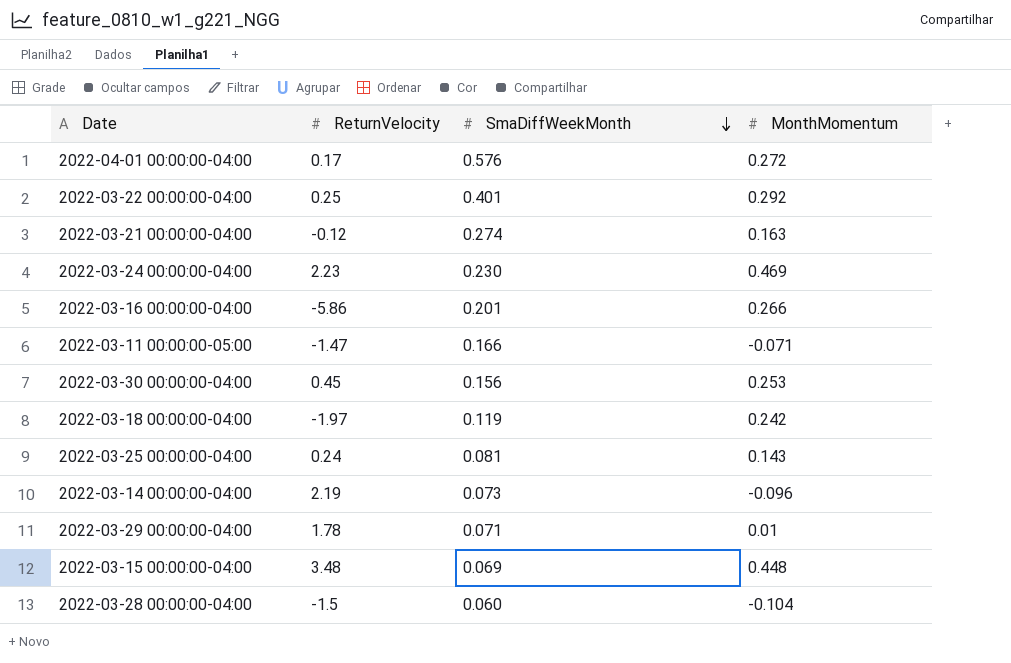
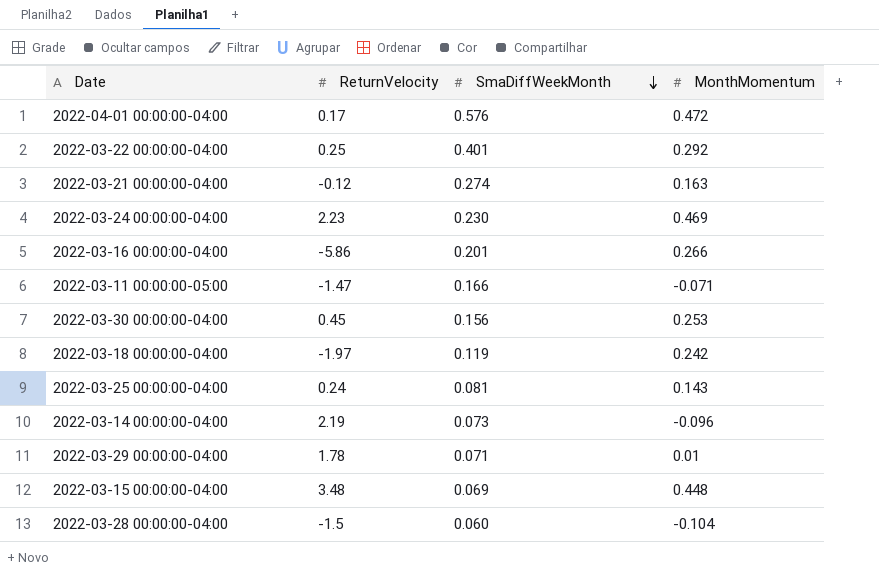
2022-04-01 00:00:00-04:00 | MonthMomentum: 0.272 -> 0.472

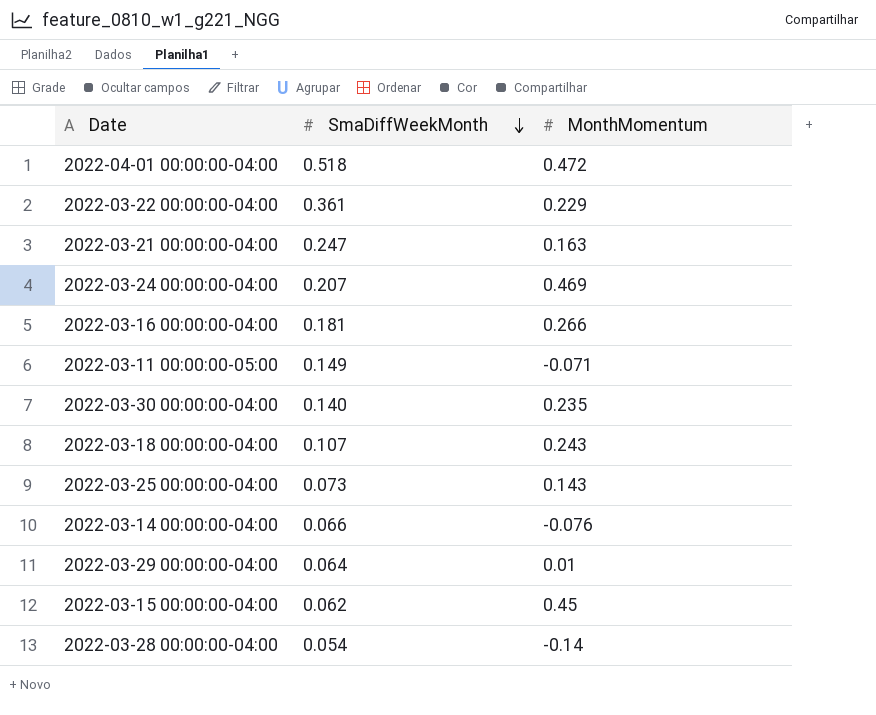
column ReturnVelocity | position: 2 -> none
2022-04-01 00:00:00-04:00 | SmaDiffWeekMonth: 0.576 -> 0.518
2022-03-22 00:00:00-04:00 | SmaDiffWeekMonth: 0.401 -> 0.361
2022-03-22 00:00:00-04:00 | MonthMomentum: 0.292 -> 0.229
2022-03-21 00:00:00-04:00 | SmaDiffWeekMonth: 0.274 -> 0.247
2022-03-24 00:00:00-04:00 | SmaDiffWeekMonth: 0.230 -> 0.207
2022-03-16 00:00:00-04:00 | SmaDiffWeekMonth: 0.201 -> 0.181
2022-03-11 00:00:00-05:00 | SmaDiffWeekMonth: 0.166 -> 0.149
2022-03-30 00:00:00-04:00 | SmaDiffWeekMonth: 0.156 -> 0.140
2022-03-30 00:00:00-04:00 | MonthMomentum: 0.253 -> 0.235
2022-03-18 00:00:00-04:00 | SmaDiffWeekMonth: 0.119 -> 0.107
2022-03-18 00:00:00-04:00 | MonthMomentum: 0.242 -> 0.243
2022-03-25 00:00:00-04:00 | SmaDiffWeekMonth: 0.081 -> 0.073
2022-03-14 00:00:00-04:00 | SmaDiffWeekMonth: 0.073 -> 0.066
2022-03-14 00:00:00-04:00 | MonthMomentum: -0.096 -> -0.076
2022-03-29 00:00:00-04:00 | SmaDiffWeekMonth: 0.071 -> 0.064
2022-03-15 00:00:00-04:00 | SmaDiffWeekMonth: 0.069 -> 0.062
2022-03-15 00:00:00-04:00 | MonthMomentum: 0.448 -> 0.45
2022-03-28 00:00:00-04:00 | SmaDiffWeekMonth: 0.060 -> 0.054
2022-03-28 00:00:00-04:00 | MonthMomentum: -0.104 -> -0.14

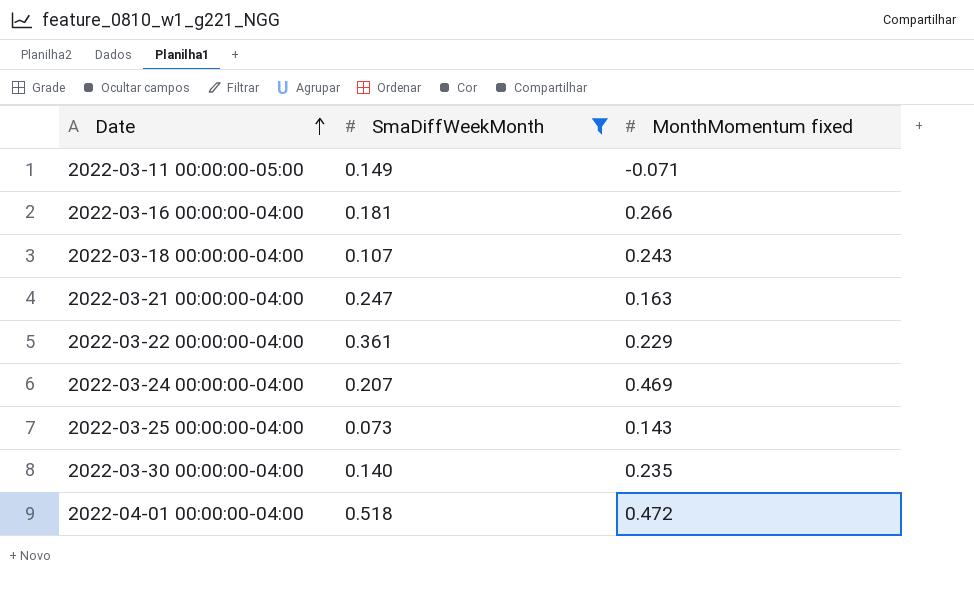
filter: none -> SmaDiffWeekMonth >= 0.073
row order: SmaDiffWeekMonth descending -> Date ascending
column name: MonthMomentum -> MonthMomentum fixed

